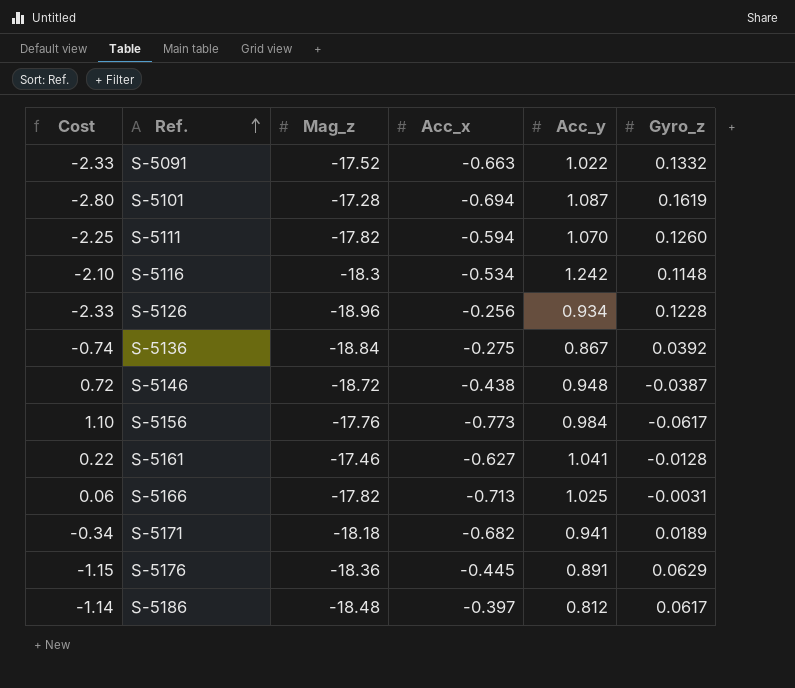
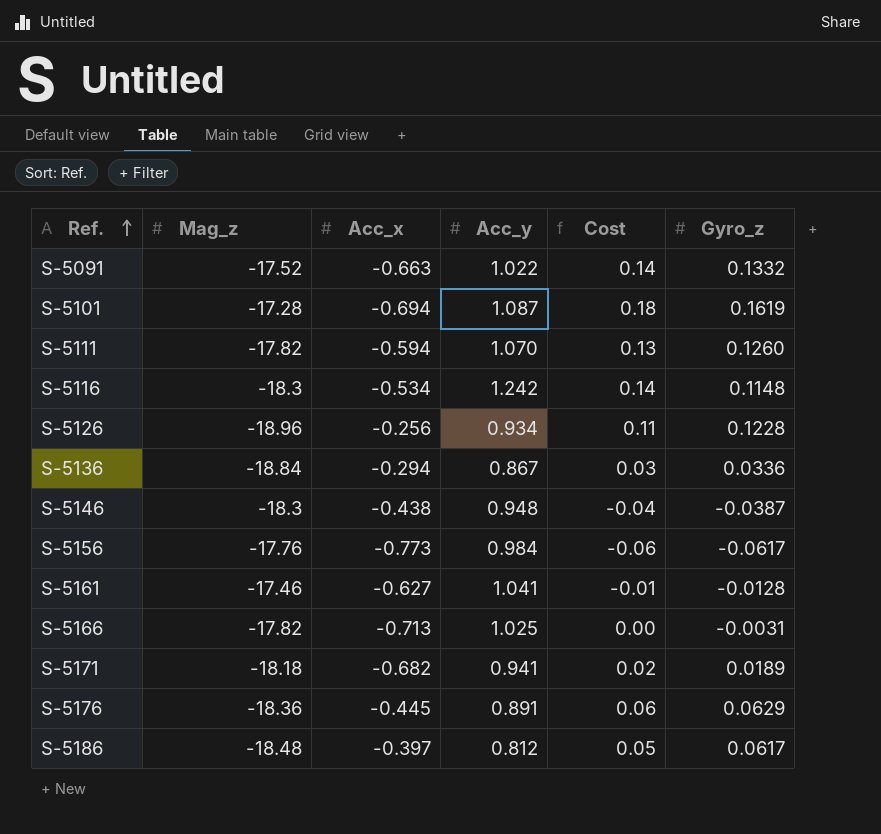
column Cost | formula: [Mag_z] * [Gyro_z] -> [Acc_y] * [Gyro_z]
column Cost | position: 1 -> 5
S-5136 | Acc_x: -0.275 -> -0.294
S-5136 | Gyro_z: 0.0392 -> 0.0336
S-5146 | Mag_z: -18.72 -> -18.3

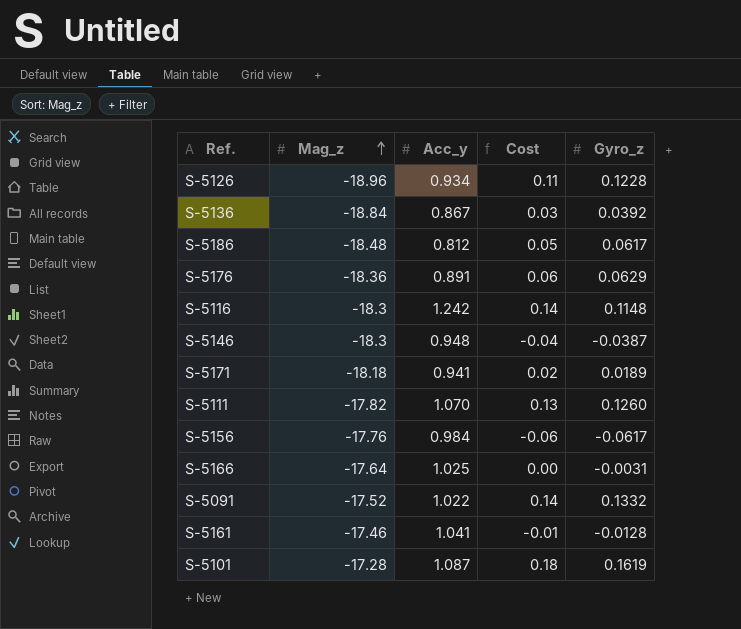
row order: Ref. ascending -> Mag_z ascending
column Acc_x | position: 3 -> none
S-5136 | Gyro_z: 0.0336 -> 0.0392
S-5166 | Mag_z: -17.82 -> -17.64

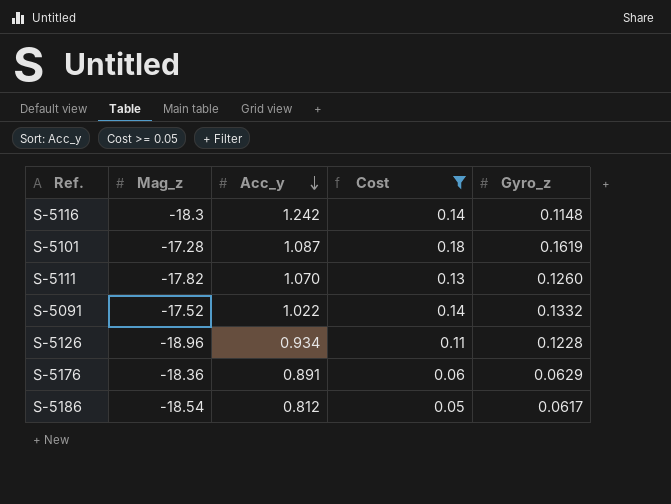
filter: none -> Cost >= 0.05
row order: Mag_z ascending -> Acc_y descending
S-5186 | Mag_z: -18.48 -> -18.54

